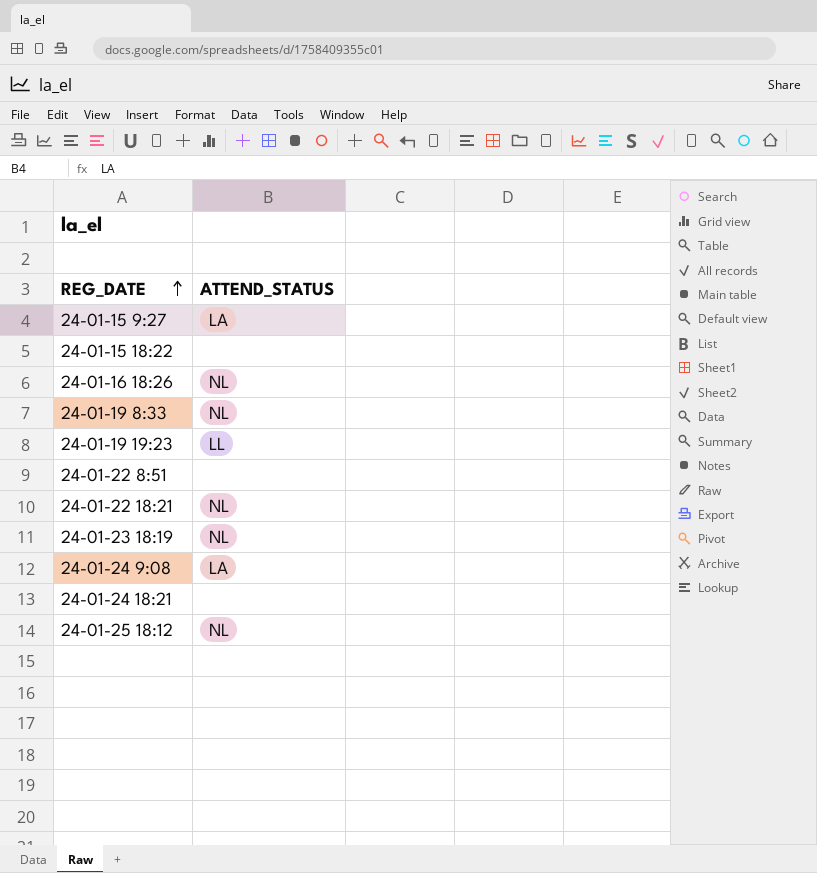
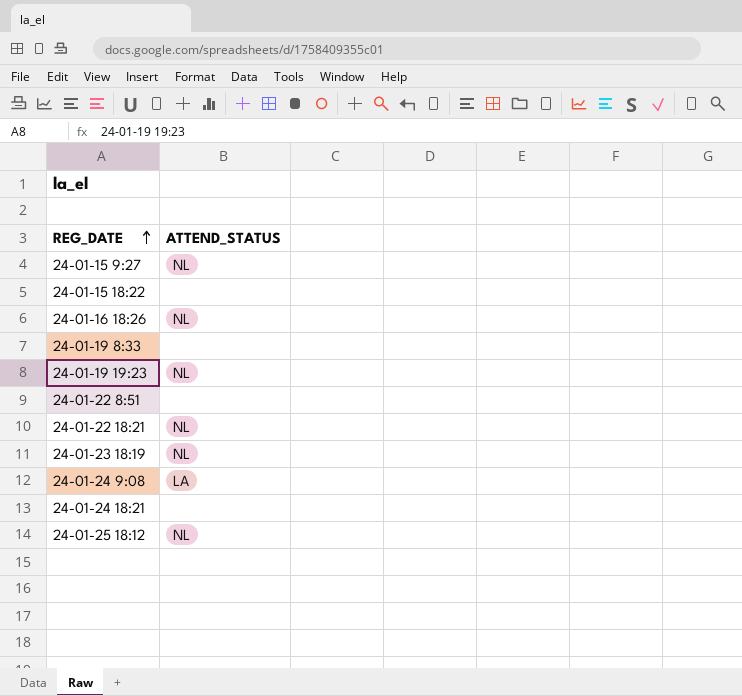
24-01-15 9:27 | ATTEND_STATUS: LA -> NL
24-01-19 8:33 | ATTEND_STATUS: NL -> none
24-01-19 19:23 | ATTEND_STATUS: LL -> NL

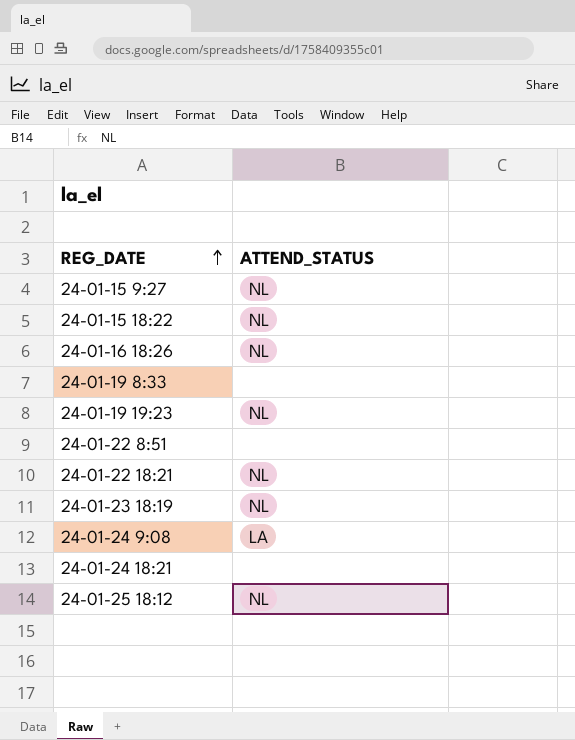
24-01-15 18:22 | ATTEND_STATUS: none -> NL

